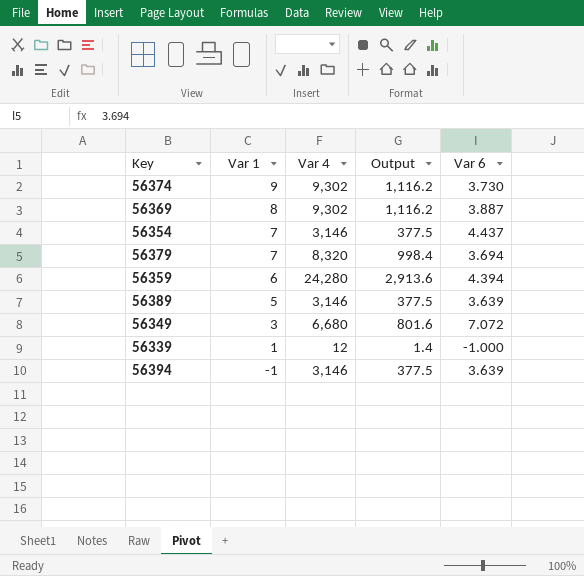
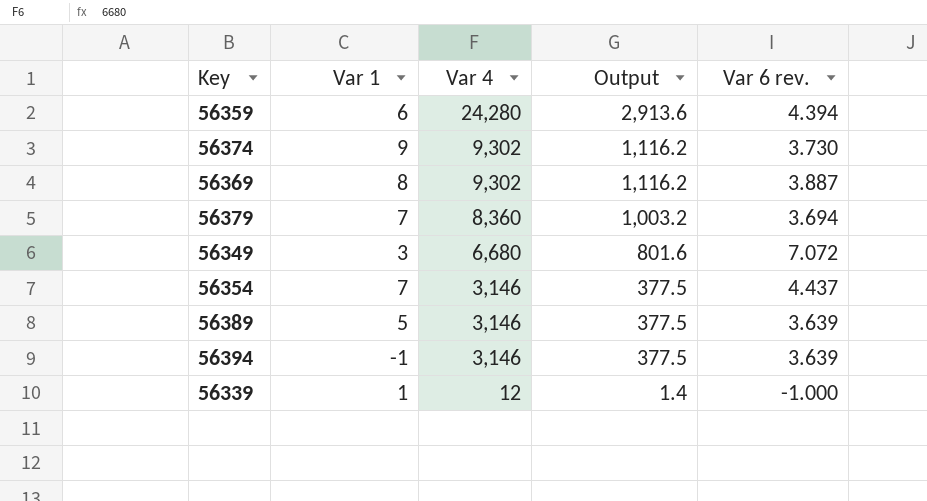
row order: Var 1 descending -> Var 4 descending
column name: Var 6 -> Var 6 rev.
56379 | Var 4: 8,320 -> 8,360
56379 | Output: 998.4 -> 1,003.2

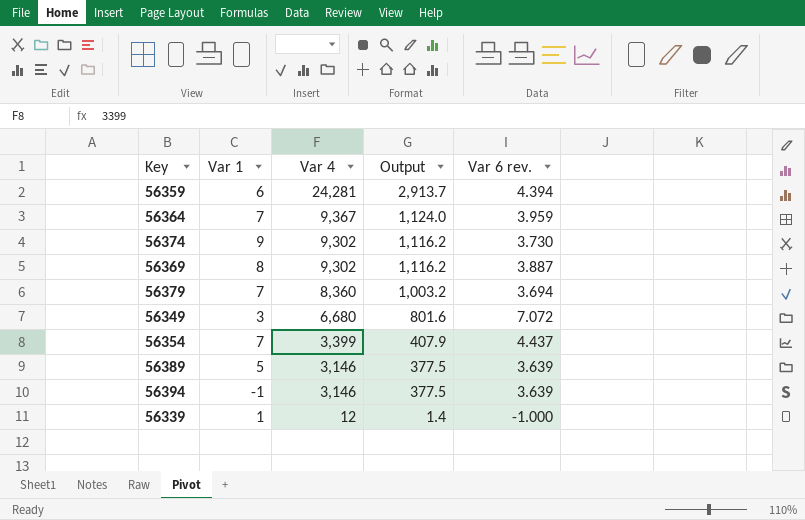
56359 | Var 4: 24,280 -> 24,281
56359 | Output: 2,913.6 -> 2,913.7
row 56364: none -> 7 | 9,367 | 1,124.0 | 3.959
56354 | Var 4: 3,146 -> 3,399
56354 | Output: 377.5 -> 407.9

